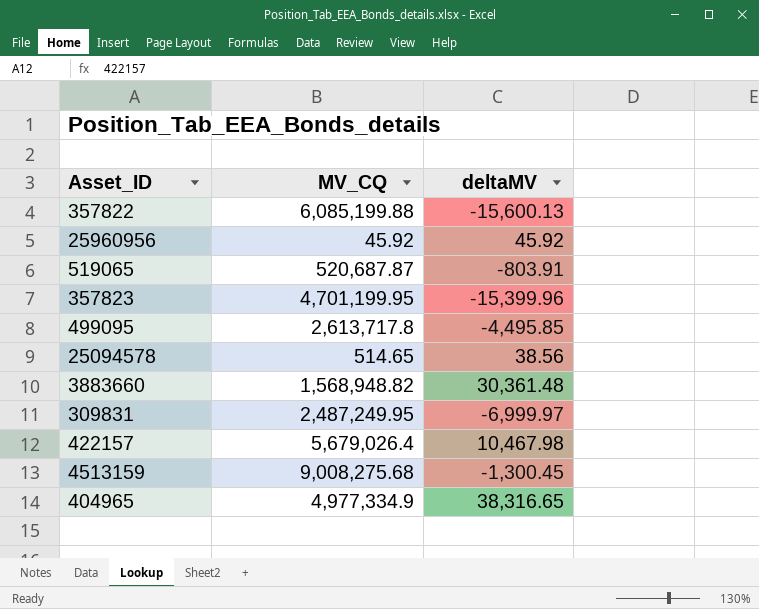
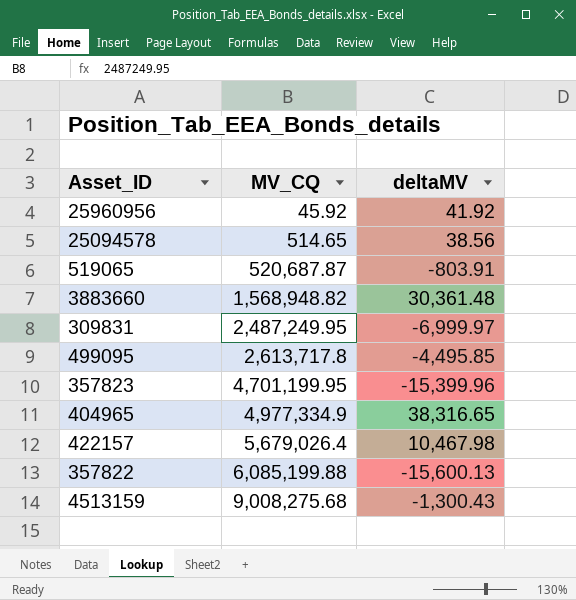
row order: none -> MV_CQ ascending
25960956 | deltaMV: 45.92 -> 41.92
4513159 | deltaMV: -1,300.45 -> -1,300.43

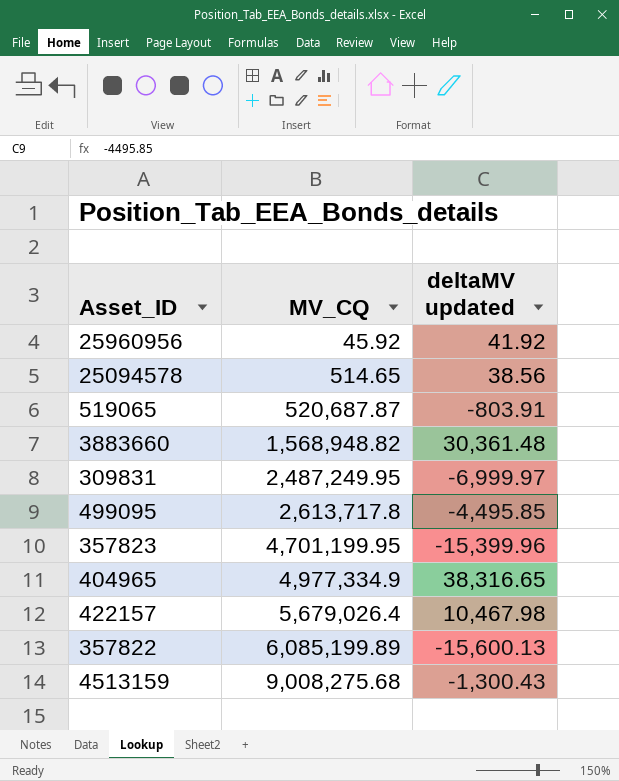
column name: deltaMV -> deltaMV updated
357822 | MV_CQ: 6,085,199.88 -> 6,085,199.89

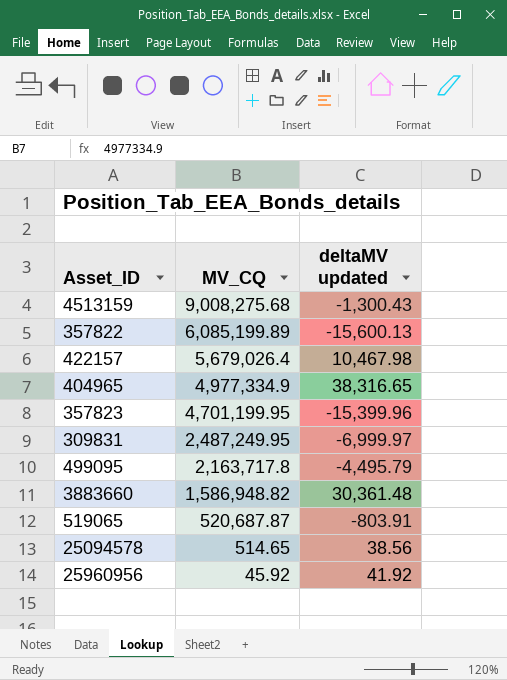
row order: MV_CQ ascending -> MV_CQ descending
499095 | MV_CQ: 2,613,717.8 -> 2,163,717.8
499095 | deltaMV updated: -4,495.85 -> -4,495.79
3883660 | MV_CQ: 1,568,948.82 -> 1,586,948.82

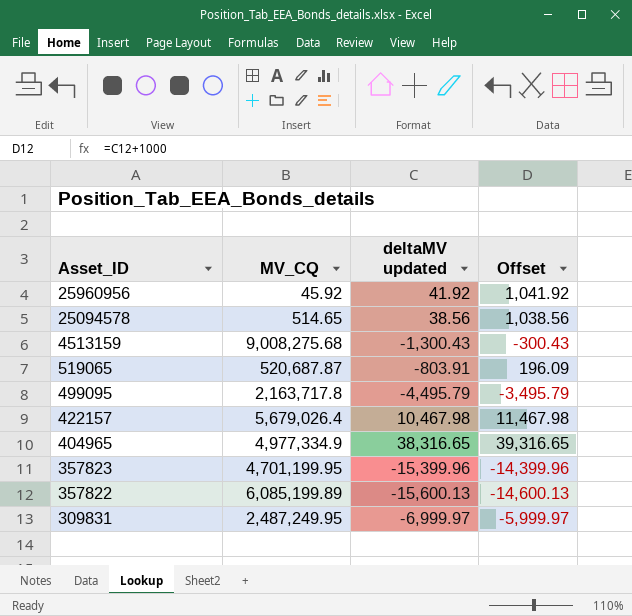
row order: MV_CQ descending -> Asset_ID descending
column Offset | formula: none -> [deltaMV updated] + 1000
row 3883660: 1,586,948.82 | 30,361.48 -> none

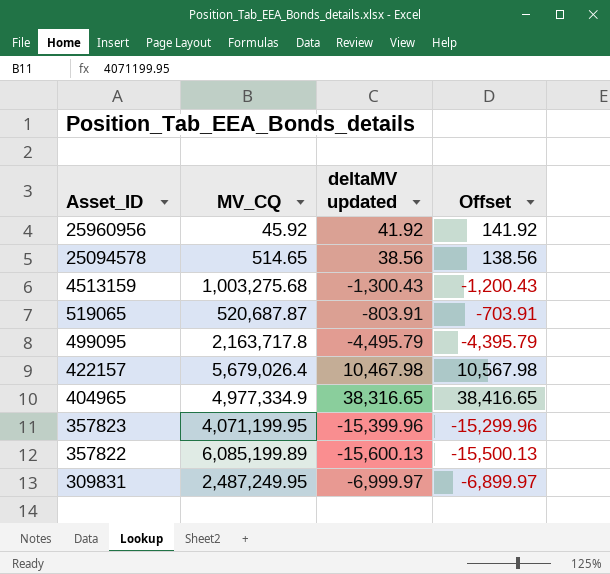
column Offset | formula: [deltaMV updated] + 1000 -> [deltaMV updated] + 100
4513159 | MV_CQ: 9,008,275.68 -> 1,003,275.68
357823 | MV_CQ: 4,701,199.95 -> 4,071,199.95

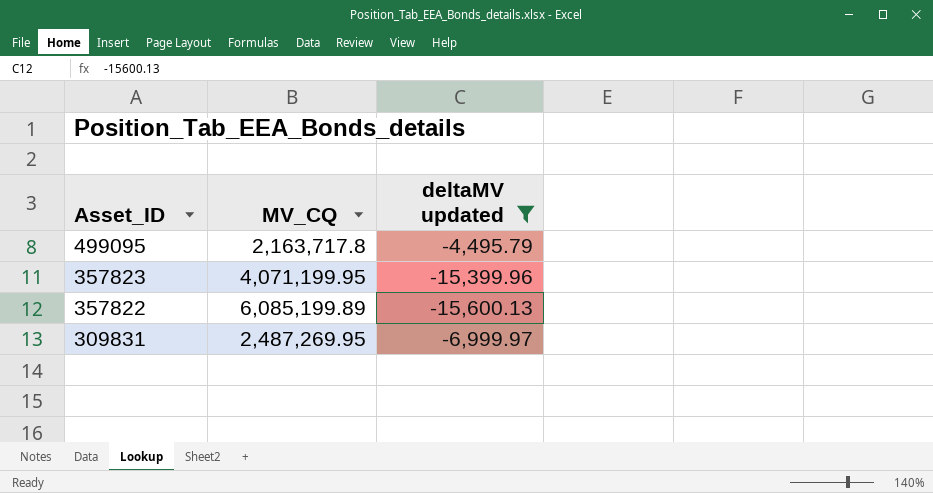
filter: none -> deltaMV updated <= -4,495.79
column Offset | formula: [deltaMV updated] + 100 -> none
309831 | MV_CQ: 2,487,249.95 -> 2,487,269.95

